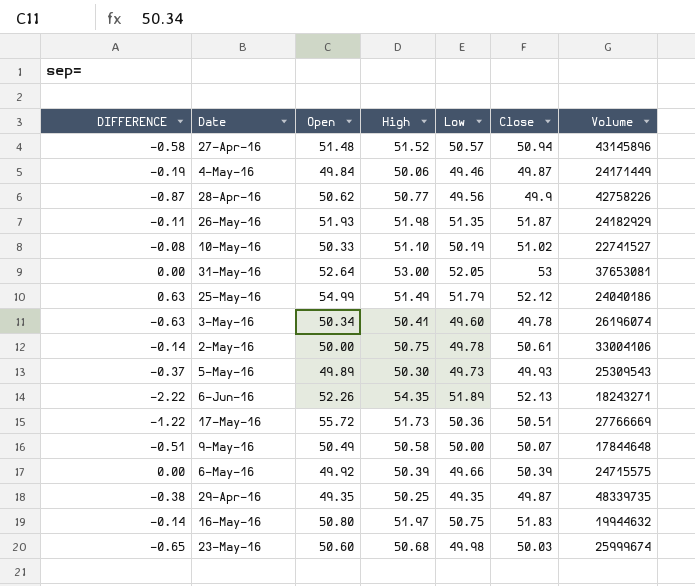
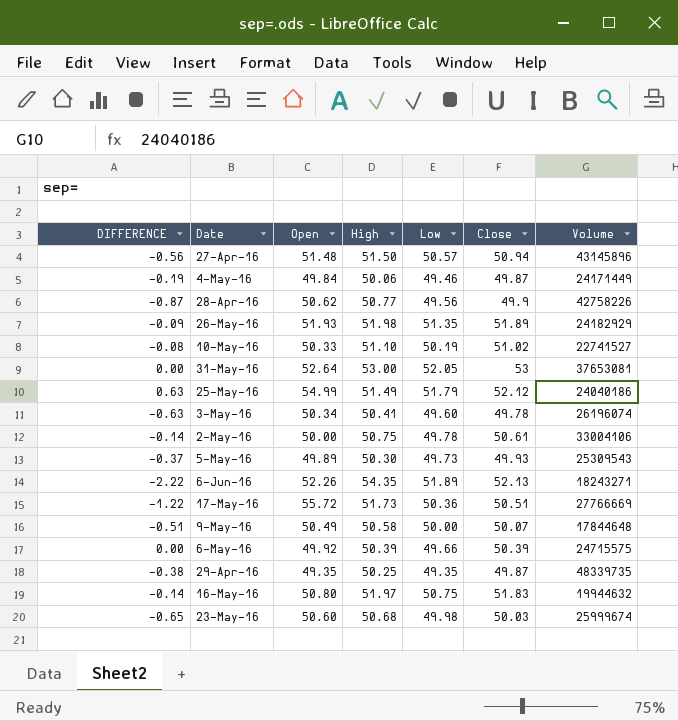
27-Apr-16 | DIFFERENCE: -0.58 -> -0.56
27-Apr-16 | High: 51.52 -> 51.50
26-May-16 | DIFFERENCE: -0.11 -> -0.09
26-May-16 | Close: 51.87 -> 51.89

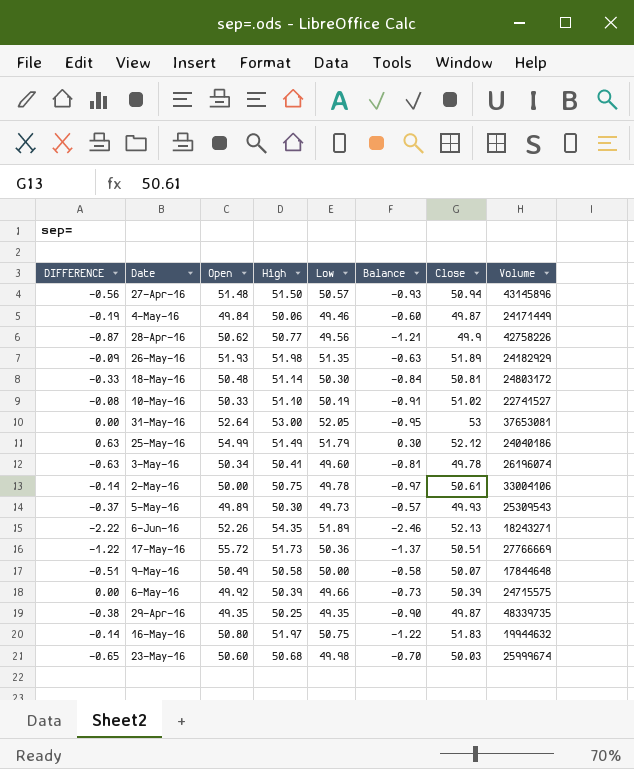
column Balance | formula: none -> [Low] - [High]
row 18-May-16: none -> -0.33 | 50.48 | 51.14 | 50.30 | -0.84 | 50.81 | 24803172

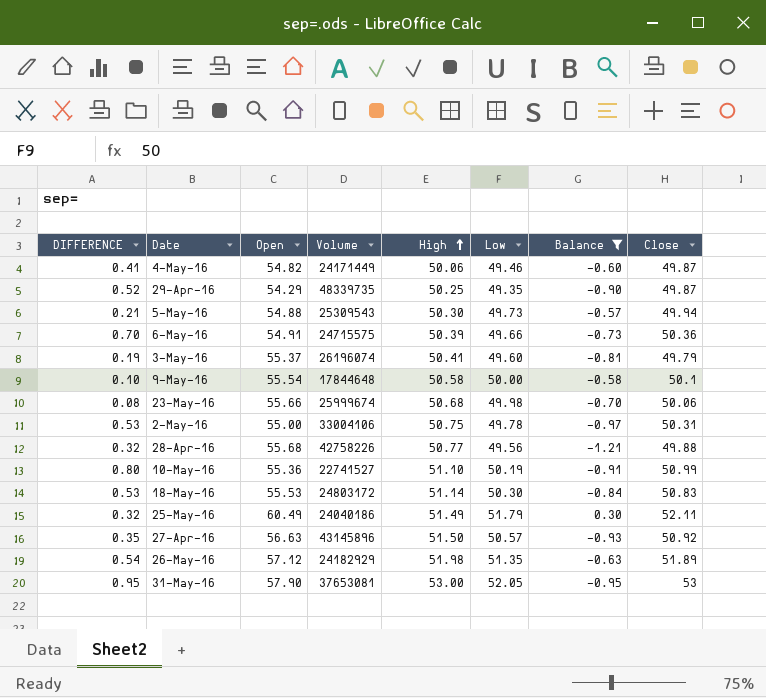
filter: none -> Balance >= -1.21
row order: none -> High ascending
column DIFFERENCE | formula: [Close] - [High] -> [Close] - [Low]
column Volume | position: 8 -> 4
4-May-16 | Open: 49.84 -> 54.82
29-Apr-16 | Open: 49.35 -> 54.29
5-May-16 | Open: 49.89 -> 54.88
5-May-16 | Close: 49.93 -> 49.94
6-May-16 | Open: 49.92 -> 54.91
6-May-16 | Close: 50.39 -> 50.36
3-May-16 | Open: 50.34 -> 55.37
3-May-16 | Close: 49.78 -> 49.79
9-May-16 | Open: 50.49 -> 55.54
9-May-16 | Close: 50.07 -> 50.1
23-May-16 | Open: 50.60 -> 55.66
23-May-16 | Close: 50.03 -> 50.06
2-May-16 | Open: 50.00 -> 55.00
2-May-16 | Close: 50.61 -> 50.31
28-Apr-16 | Open: 50.62 -> 55.68
28-Apr-16 | Close: 49.9 -> 49.88
10-May-16 | Open: 50.33 -> 55.36
10-May-16 | Close: 51.02 -> 50.99
18-May-16 | Open: 50.48 -> 55.53
18-May-16 | Close: 50.81 -> 50.83
25-May-16 | Open: 54.99 -> 60.49
25-May-16 | Close: 52.12 -> 52.11
27-Apr-16 | Open: 51.48 -> 56.63
27-Apr-16 | Close: 50.94 -> 50.92
26-May-16 | Open: 51.93 -> 57.12
31-May-16 | Open: 52.64 -> 57.90

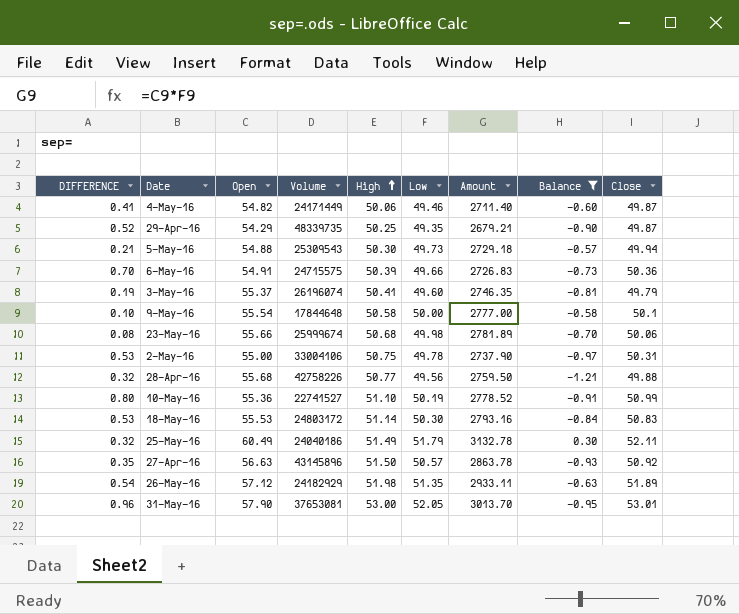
column Amount | formula: none -> [Open] * [Low]
31-May-16 | DIFFERENCE: 0.95 -> 0.96
31-May-16 | Close: 53 -> 53.01

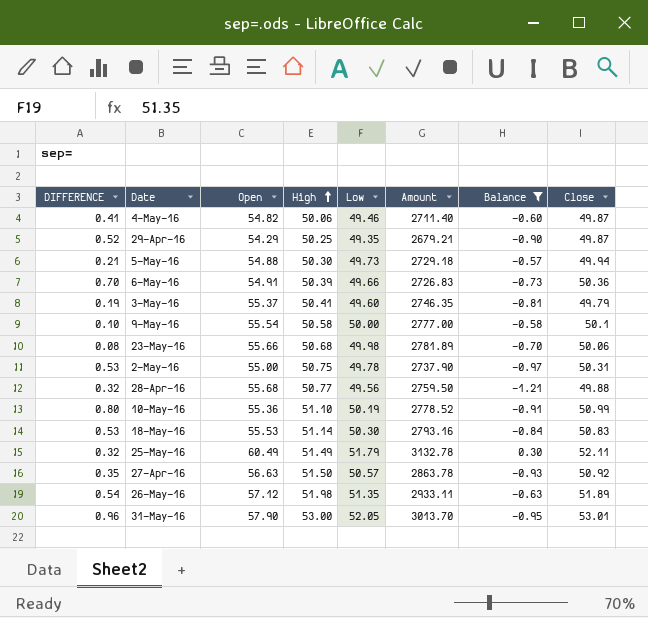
column Volume | position: 4 -> none

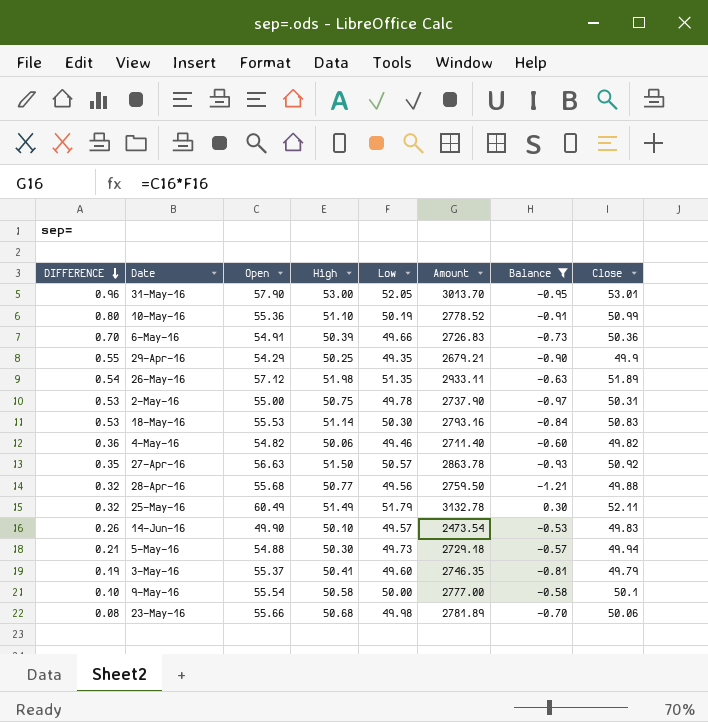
row order: High ascending -> DIFFERENCE descending
29-Apr-16 | DIFFERENCE: 0.52 -> 0.55
29-Apr-16 | Close: 49.87 -> 49.9
4-May-16 | DIFFERENCE: 0.41 -> 0.36
4-May-16 | Close: 49.87 -> 49.82
row 14-Jun-16: none -> 0.26 | 49.90 | 50.10 | 49.57 | 2473.54 | -0.53 | 49.83

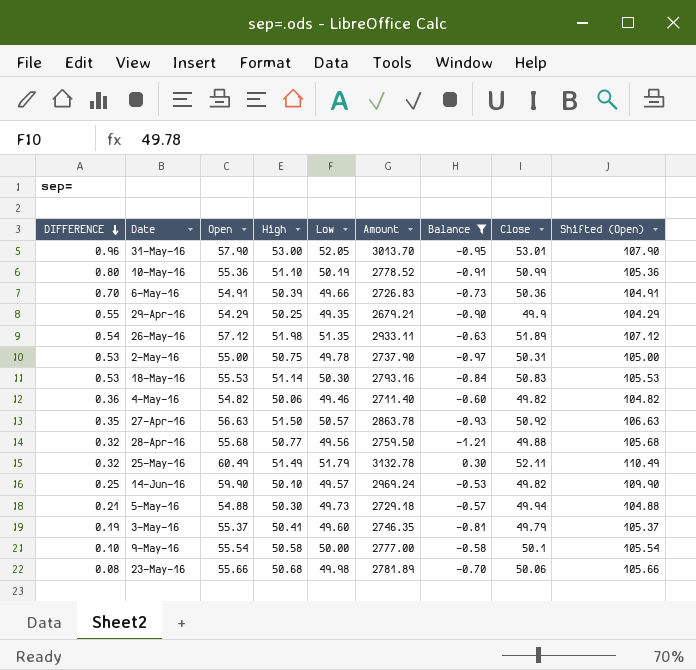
column Shifted (Open) | formula: none -> [Open] + 50
14-Jun-16 | DIFFERENCE: 0.26 -> 0.25
14-Jun-16 | Open: 49.90 -> 59.90
14-Jun-16 | Amount: 2473.54 -> 2969.24
14-Jun-16 | Close: 49.83 -> 49.82

